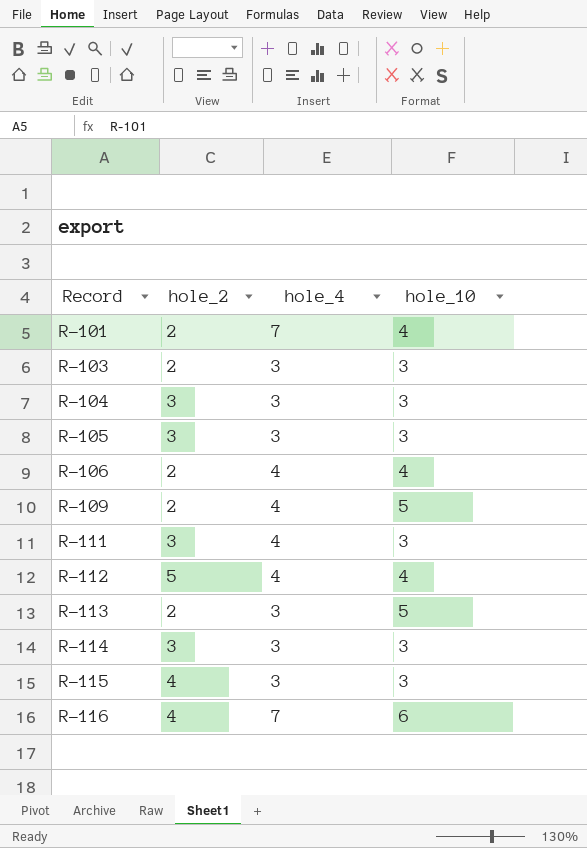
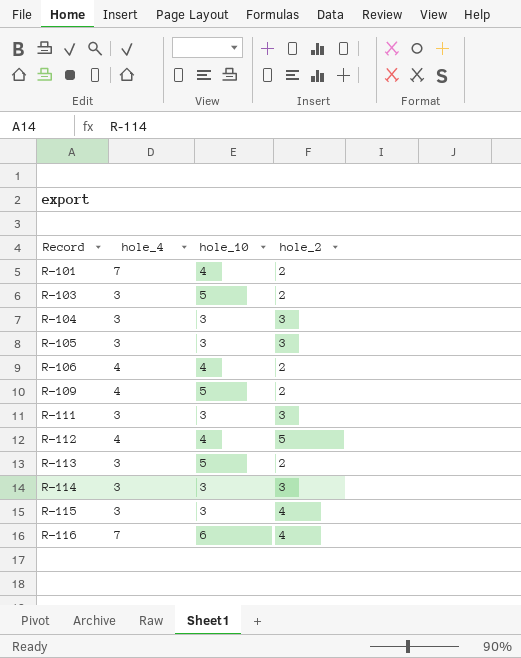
column hole_2 | position: 2 -> 4
R-103 | hole_10: 3 -> 5
R-111 | hole_4: 4 -> 3

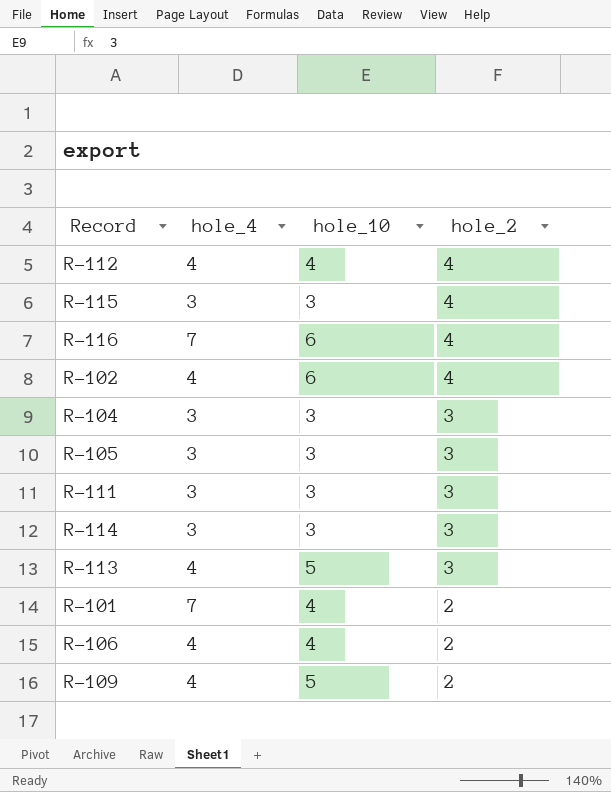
row order: Record ascending -> hole_2 descending
row R-103: 3 | 5 | 2 -> none
R-112 | hole_2: 5 -> 4
row R-102: none -> 4 | 6 | 4
R-113 | hole_4: 3 -> 4
R-113 | hole_2: 2 -> 3

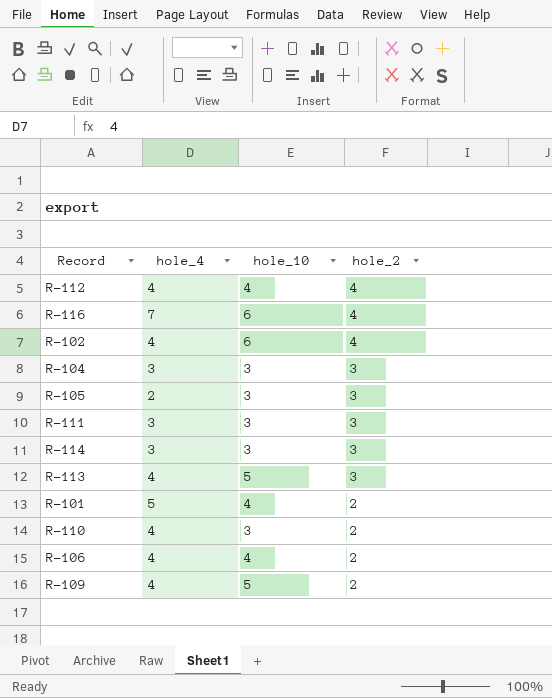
row R-115: 3 | 3 | 4 -> none
R-105 | hole_4: 3 -> 2
R-101 | hole_4: 7 -> 5
row R-110: none -> 4 | 3 | 2

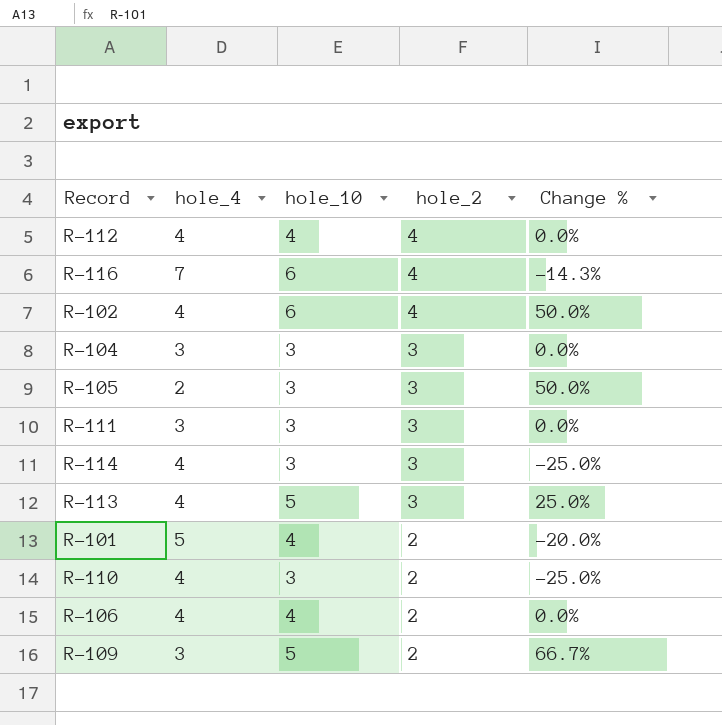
column Change % | formula: none -> ([hole_10] - [hole_4]) / [hole_4]
R-114 | hole_4: 3 -> 4
R-109 | hole_4: 4 -> 3

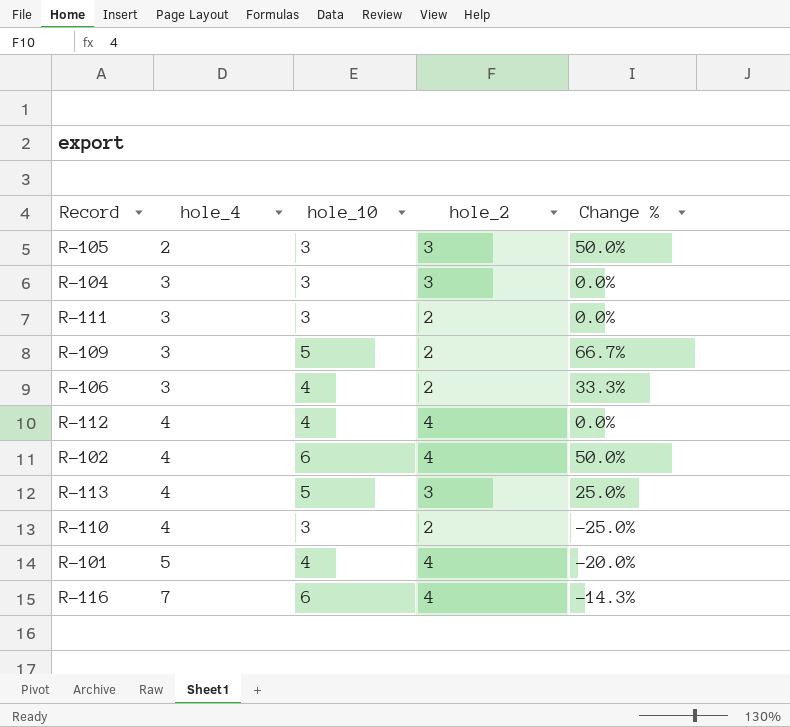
row order: hole_2 descending -> hole_4 ascending
row R-114: 4 | 3 | 3 | -25.0% -> none
R-111 | hole_2: 3 -> 2
R-106 | hole_4: 4 -> 3
R-106 | Change %: 0.0% -> 33.3%
R-101 | hole_2: 2 -> 4

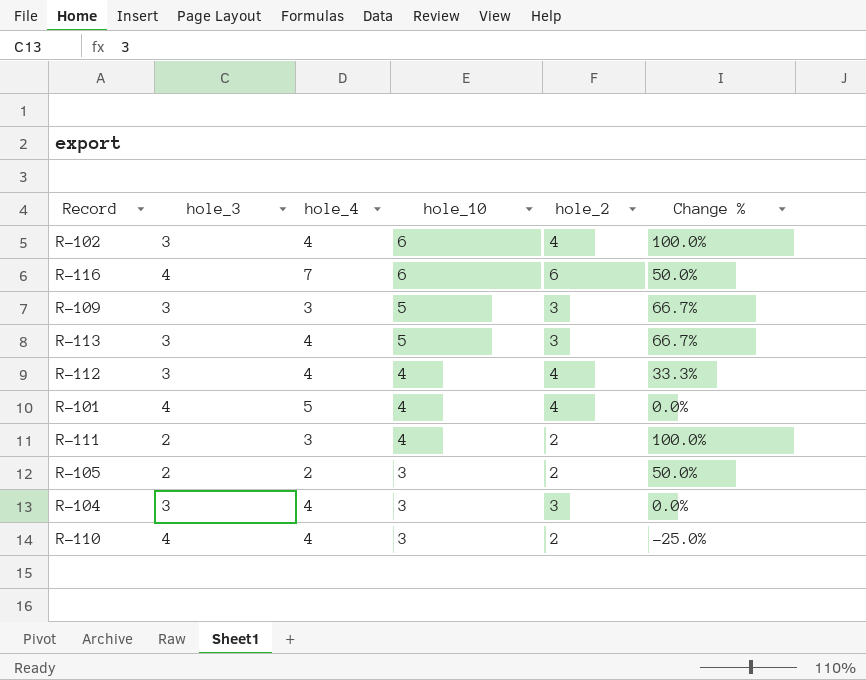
row order: hole_4 ascending -> hole_10 descending
column hole_3 | position: none -> 2
column Change % | formula: ([hole_10] - [hole_4]) / [hole_4] -> ([hole_10] - [hole_3]) / [hole_3]
row R-106: 3 | 4 | 2 | 33.3% -> none
R-116 | hole_2: 4 -> 6
R-109 | hole_2: 2 -> 3
R-111 | hole_10: 3 -> 4
R-105 | hole_2: 3 -> 2
R-104 | hole_4: 3 -> 4

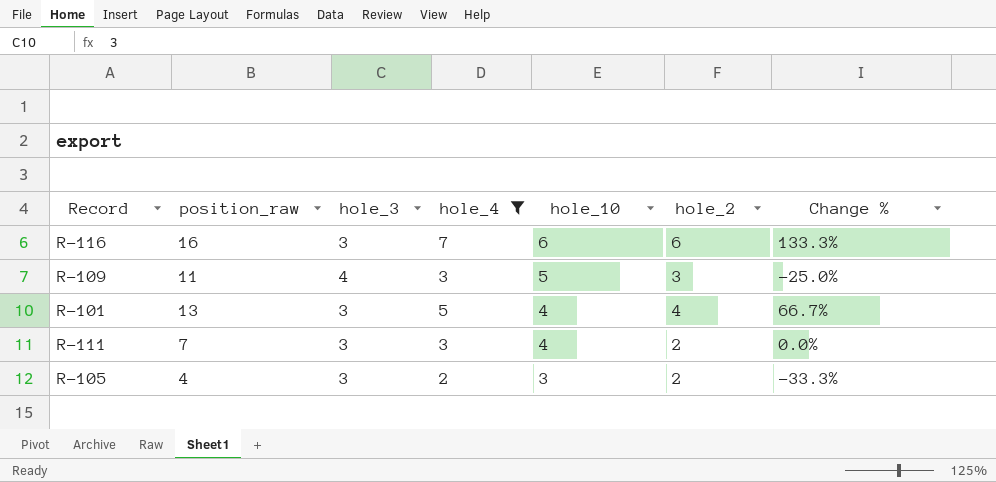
filter: none -> hole_4 != 4
column position_raw | position: none -> 2
column Change % | formula: ([hole_10] - [hole_3]) / [hole_3] -> ([hole_4] - [hole_3]) / [hole_3]
R-116 | hole_3: 4 -> 3
R-109 | hole_3: 3 -> 4
R-101 | hole_3: 4 -> 3
R-111 | hole_3: 2 -> 3
R-105 | hole_3: 2 -> 3

